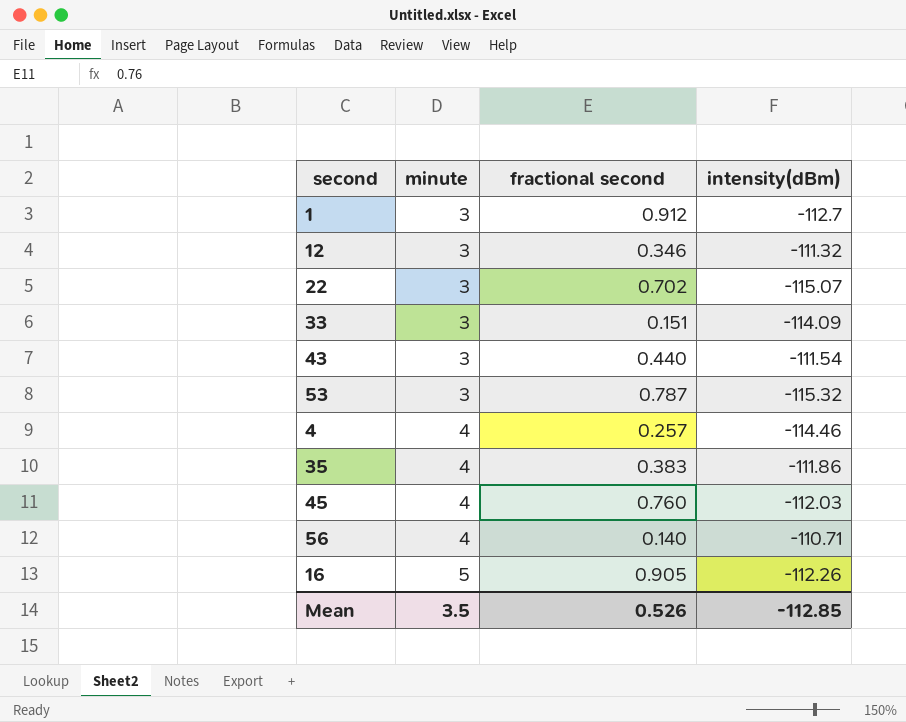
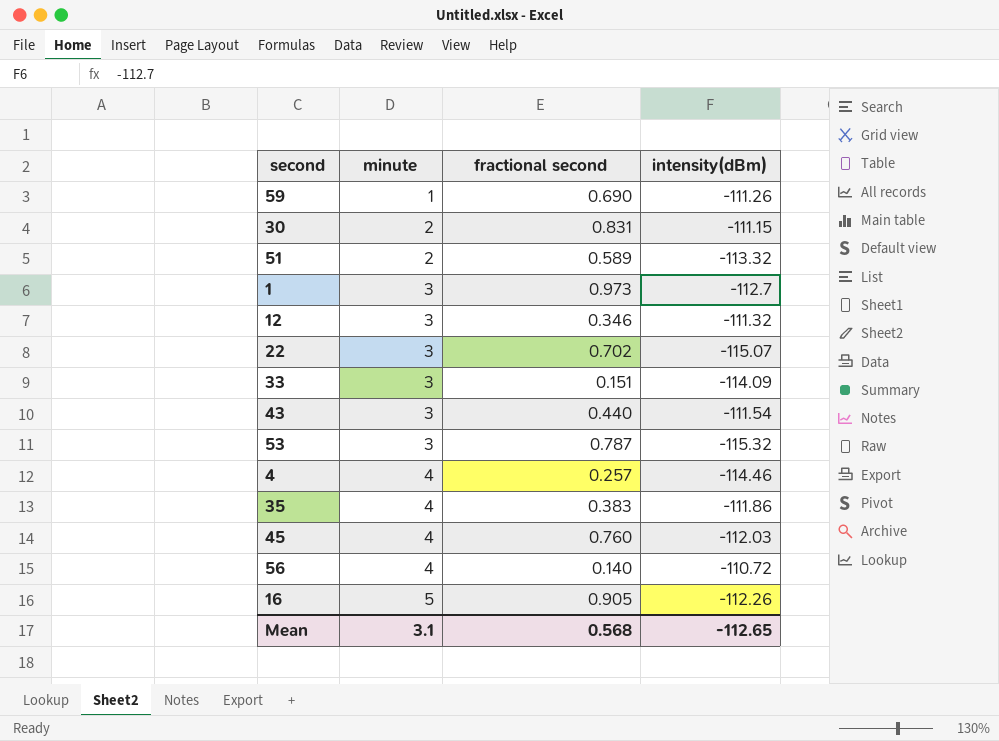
row 59: none -> 1 | 0.690 | -111.26
row 30: none -> 2 | 0.831 | -111.15
row 51: none -> 2 | 0.589 | -113.32
1 | fractional second: 0.912 -> 0.973
56 | intensity(dBm): -110.71 -> -110.72
Mean | minute: 3.5 -> 3.1
Mean | fractional second: 0.526 -> 0.568
Mean | intensity(dBm): -112.85 -> -112.65

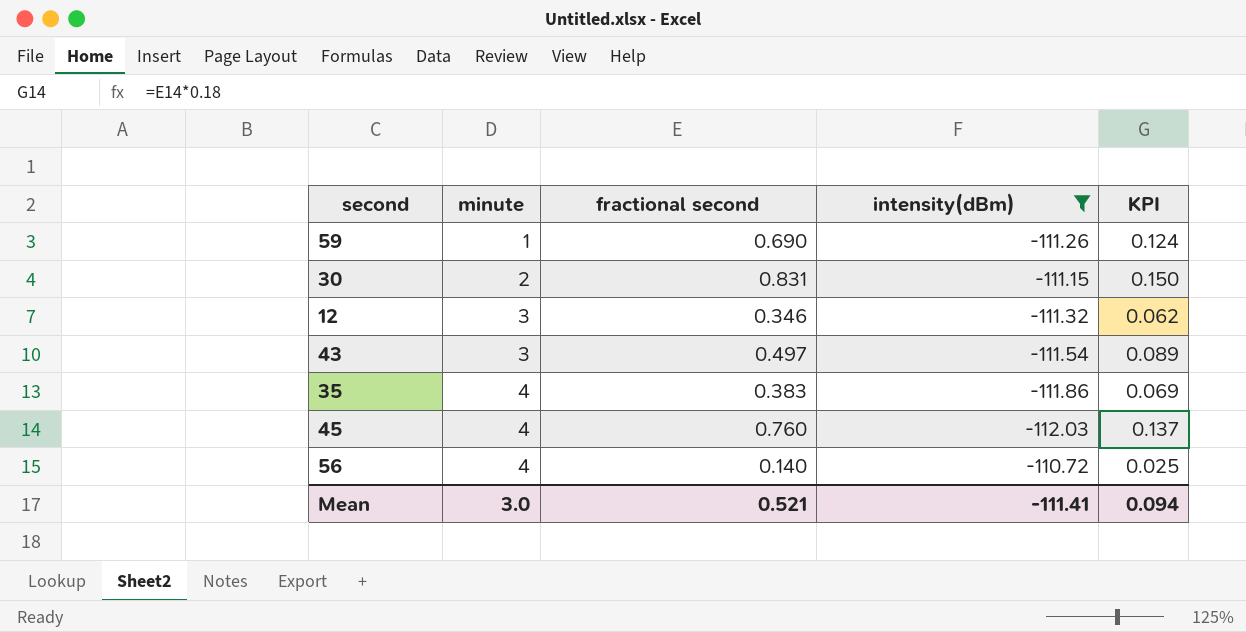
filter: none -> intensity(dBm) >= -112.03
column KPI | formula: none -> [fractional second] * 0.18
43 | fractional second: 0.440 -> 0.497
Mean | minute: 3.1 -> 3.0
Mean | fractional second: 0.568 -> 0.521
Mean | intensity(dBm): -112.65 -> -111.41

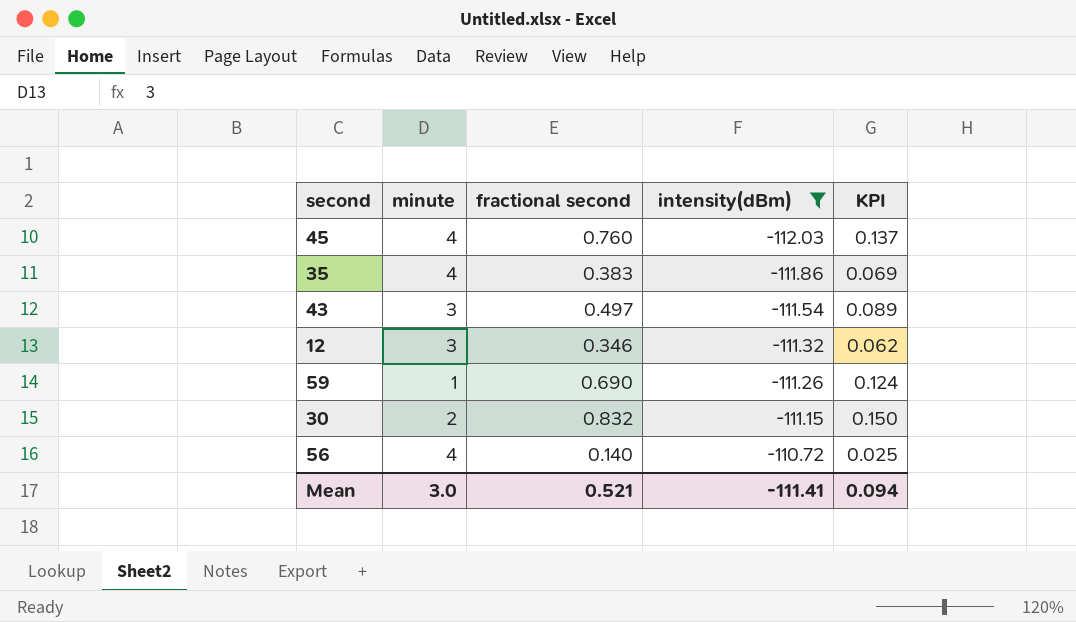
row order: minute ascending -> intensity(dBm) ascending
30 | fractional second: 0.831 -> 0.832

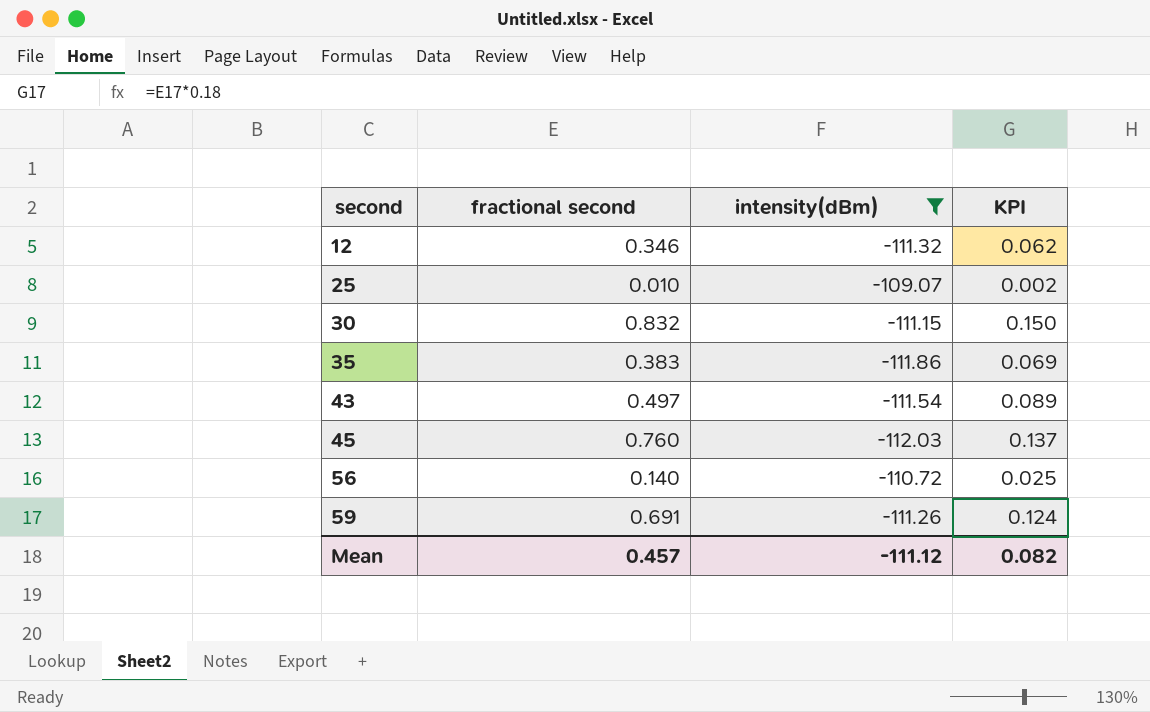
row order: intensity(dBm) ascending -> second ascending
column minute | position: 2 -> none
row 25: none -> 0.010 | -109.07 | 0.002
59 | fractional second: 0.690 -> 0.691
Mean | fractional second: 0.521 -> 0.457
Mean | intensity(dBm): -111.41 -> -111.12
Mean | KPI: 0.094 -> 0.082

